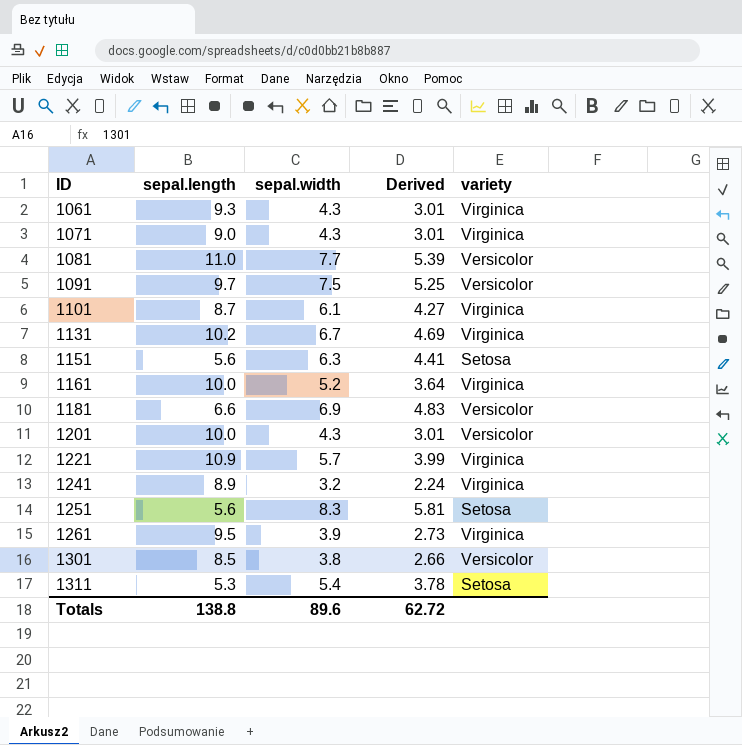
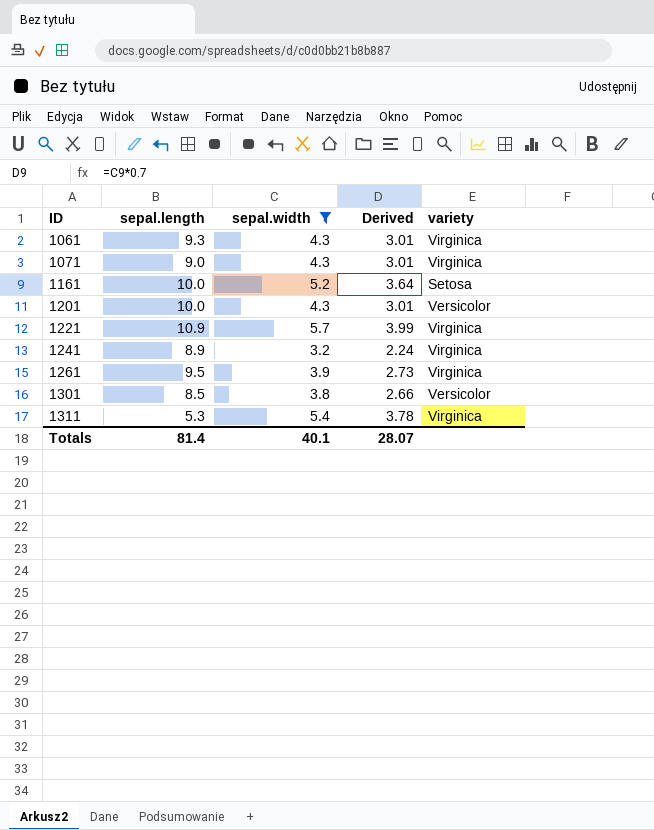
filter: none -> sepal.width <= 5.7
1161 | variety: Virginica -> Setosa
1311 | variety: Setosa -> Virginica
Totals | sepal.length: 138.8 -> 81.4
Totals | sepal.width: 89.6 -> 40.1
Totals | Derived: 62.72 -> 28.07

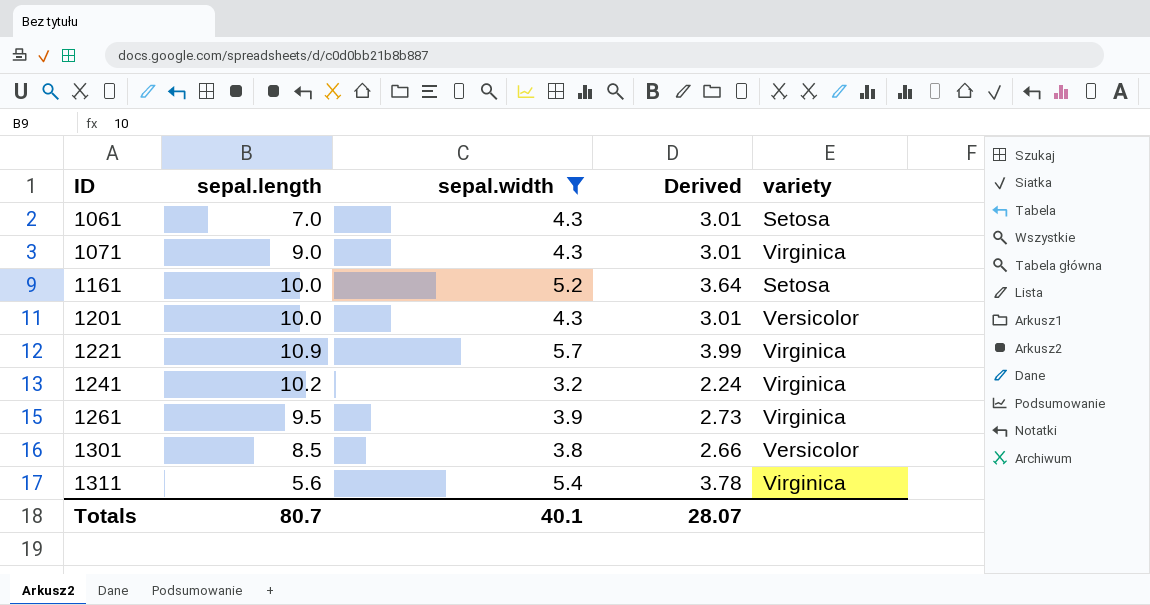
1061 | sepal.length: 9.3 -> 7.0
1061 | variety: Virginica -> Setosa
1241 | sepal.length: 8.9 -> 10.2
1311 | sepal.length: 5.3 -> 5.6
Totals | sepal.length: 81.4 -> 80.7

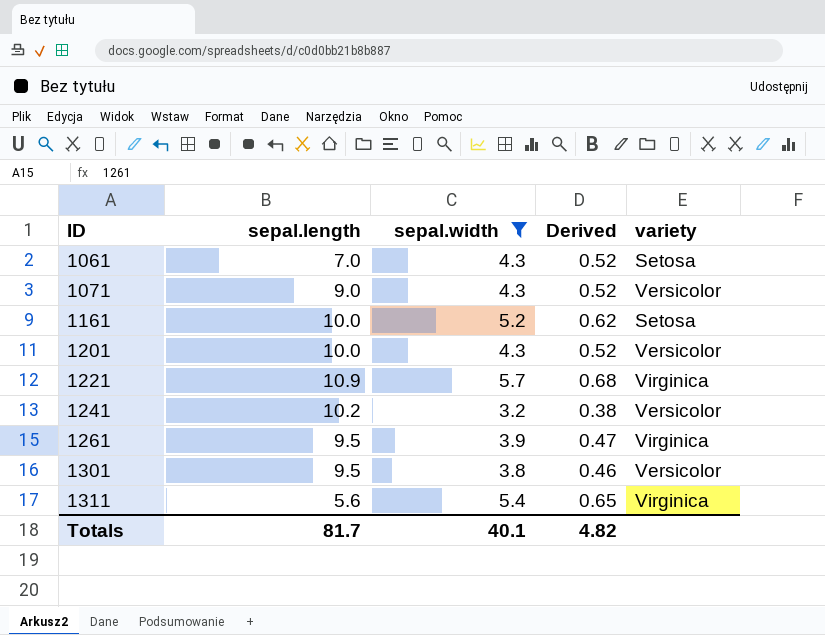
column Derived | formula: [sepal.width] * 0.7 -> [sepal.width] * 0.12
1071 | variety: Virginica -> Versicolor
1241 | variety: Virginica -> Versicolor
1301 | sepal.length: 8.5 -> 9.5
Totals | sepal.length: 80.7 -> 81.7
Totals | Derived: 28.07 -> 4.82

